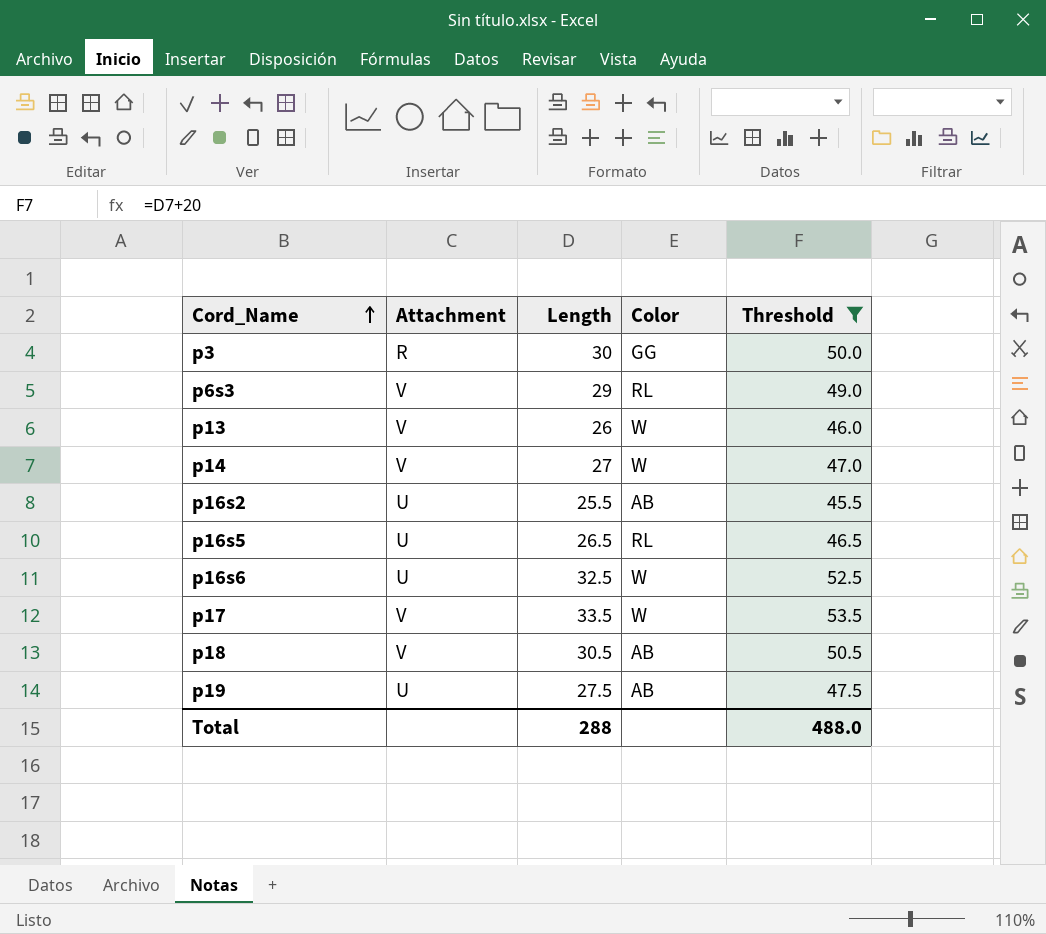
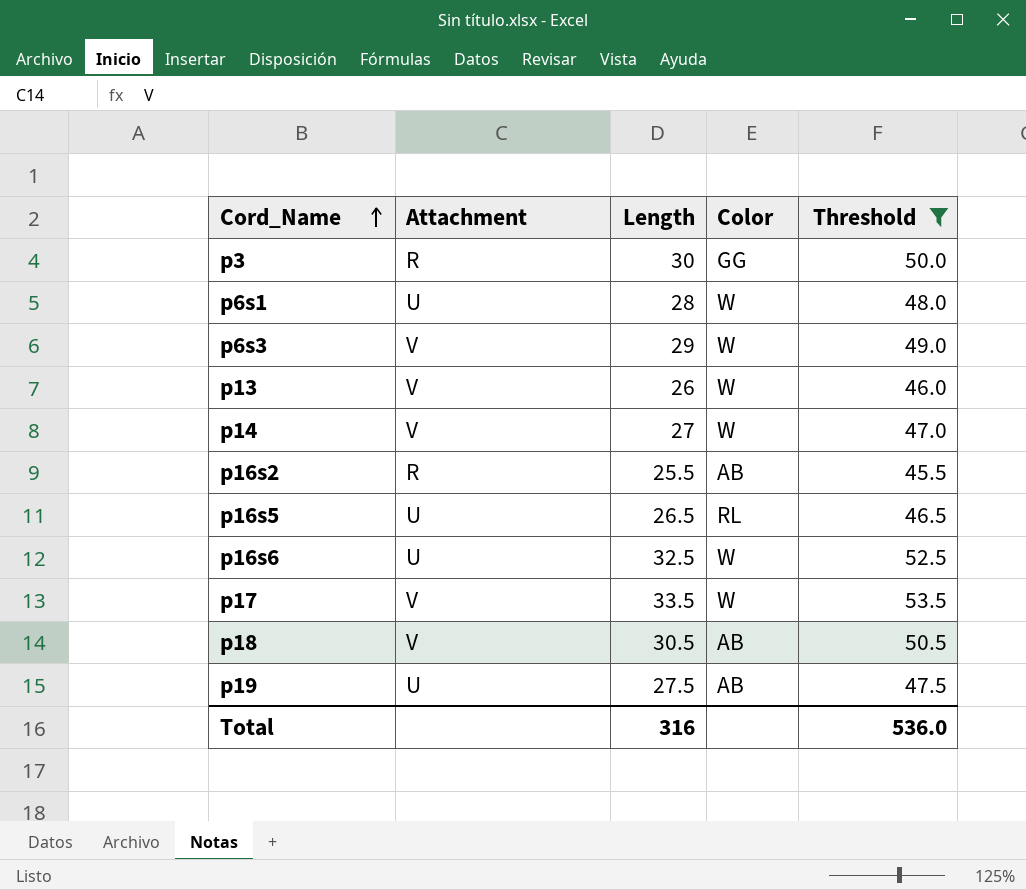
row p6s1: none -> U | 28 | W | 48.0
p6s3 | Color: RL -> W
p16s2 | Attachment: U -> R
Total | Length: 288 -> 316
Total | Threshold: 488.0 -> 536.0

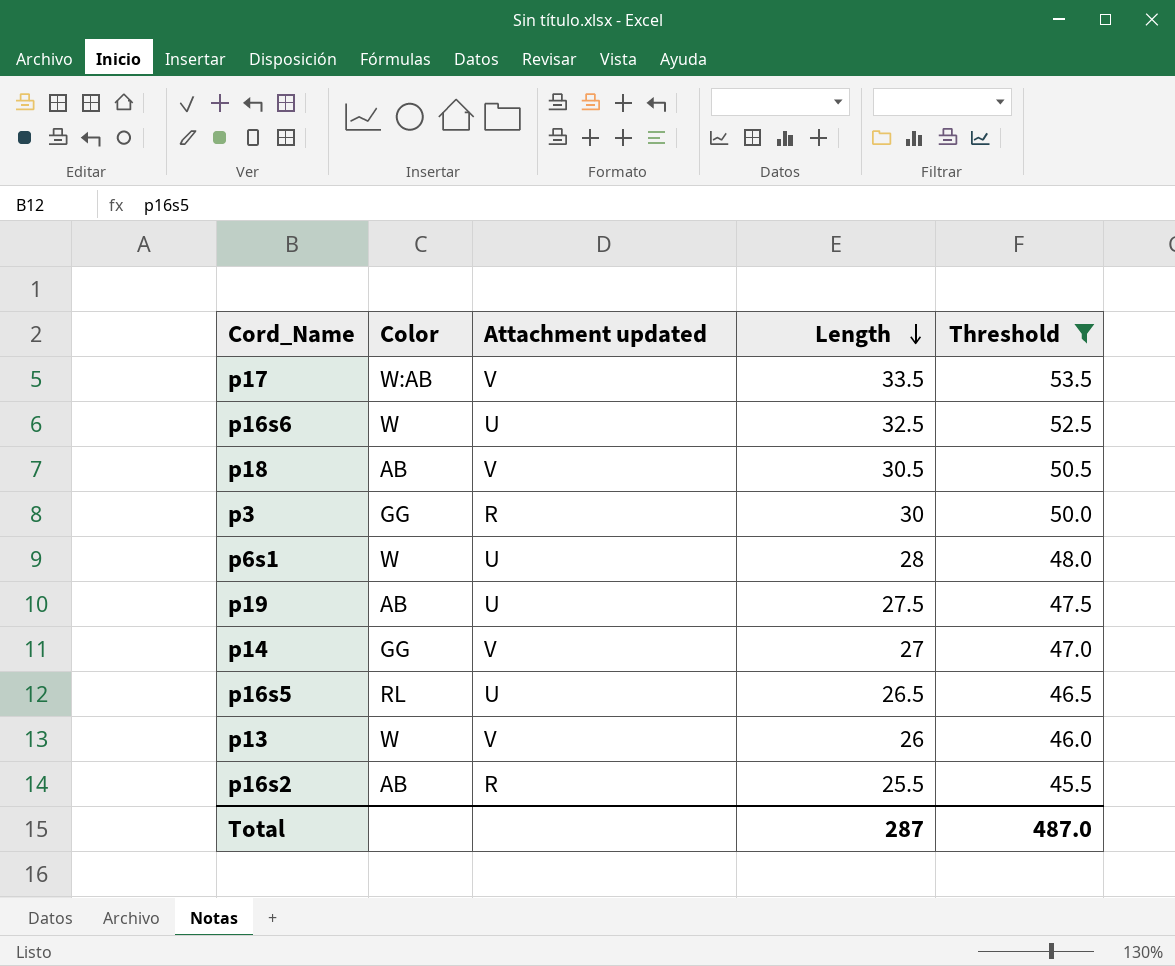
row order: Cord_Name ascending -> Length descending
column Color | position: 4 -> 2
column name: Attachment -> Attachment updated
row p6s3: V | 29 | W | 49.0 -> none
p17 | Color: W -> W:AB
p14 | Color: W -> GG
Total | Length: 316 -> 287
Total | Threshold: 536.0 -> 487.0

